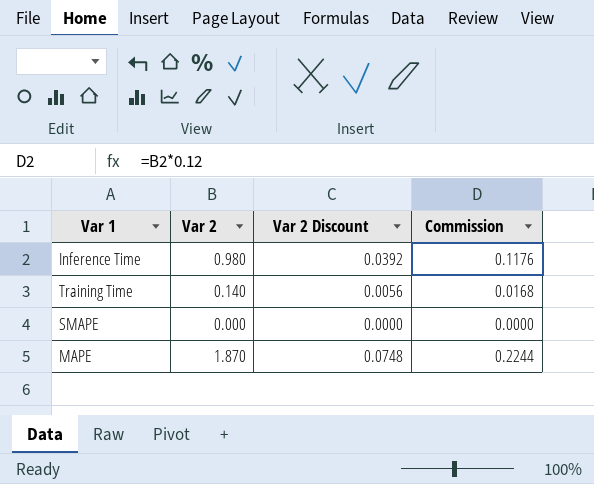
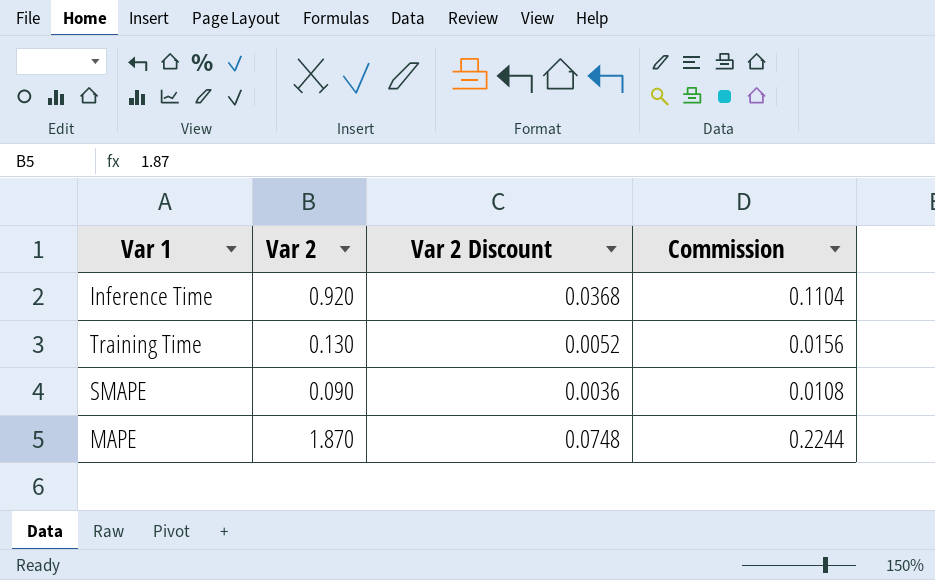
Inference Time | Var 2: 0.980 -> 0.920
Inference Time | Var 2 Discount: 0.0392 -> 0.0368
Inference Time | Commission: 0.1176 -> 0.1104
Training Time | Var 2: 0.140 -> 0.130
Training Time | Var 2 Discount: 0.0056 -> 0.0052
Training Time | Commission: 0.0168 -> 0.0156
SMAPE | Var 2: 0.000 -> 0.090
SMAPE | Var 2 Discount: 0.0000 -> 0.0036
SMAPE | Commission: 0.0000 -> 0.0108

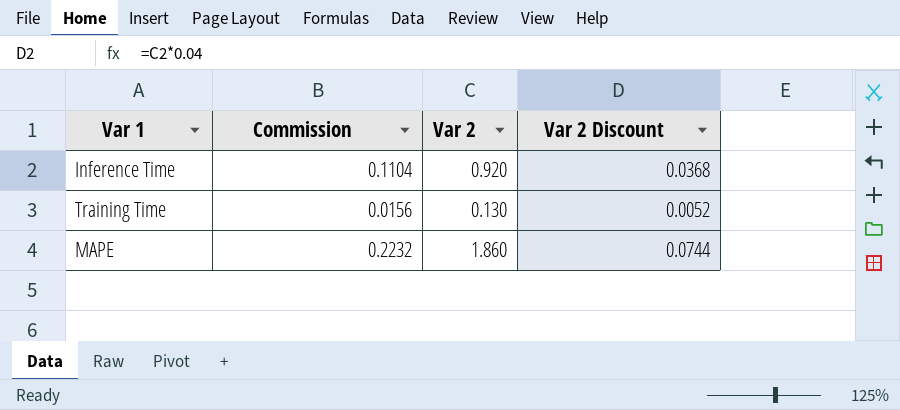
column Commission | position: 4 -> 2
row SMAPE: 0.090 | 0.0036 | 0.0108 -> none
MAPE | Commission: 0.2244 -> 0.2232
MAPE | Var 2: 1.870 -> 1.860
MAPE | Var 2 Discount: 0.0748 -> 0.0744

